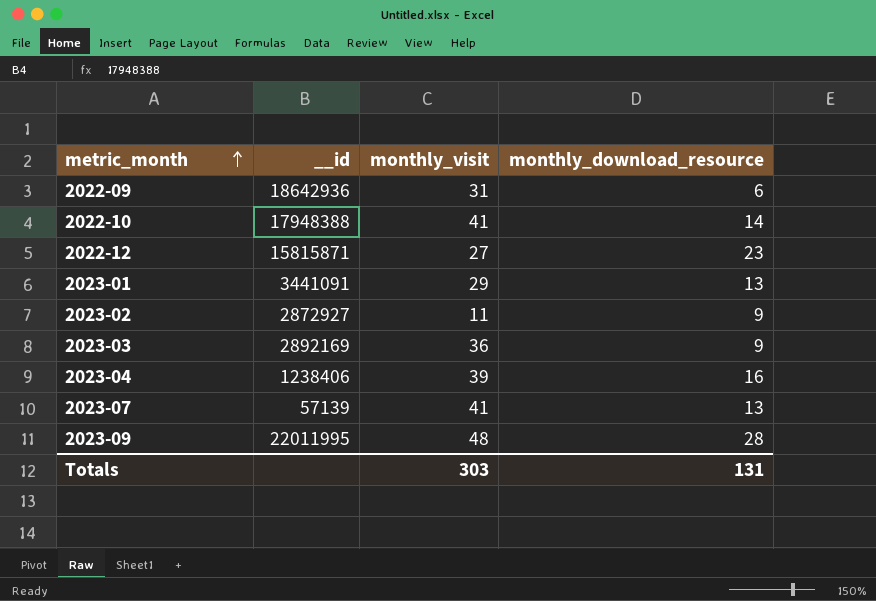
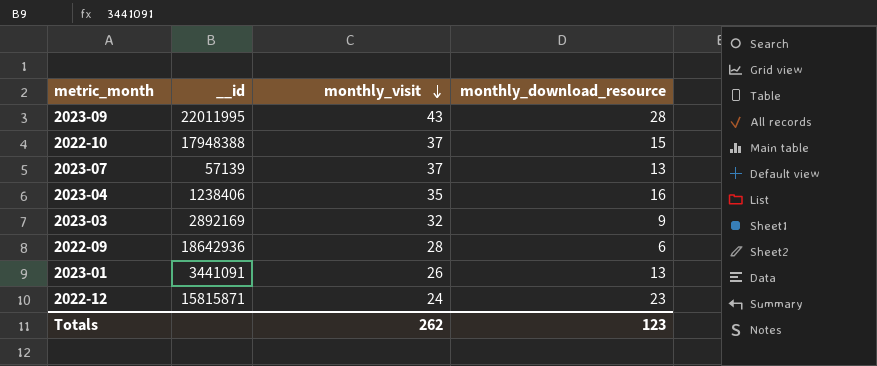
row order: metric_month ascending -> monthly_visit descending
row 2023-02: 2872927 | 11 | 9 -> none
2023-09 | monthly_visit: 48 -> 43
2022-10 | monthly_visit: 41 -> 37
2022-10 | monthly_download_resource: 14 -> 15
2023-07 | monthly_visit: 41 -> 37
2023-04 | monthly_visit: 39 -> 35
2023-03 | monthly_visit: 36 -> 32
2022-09 | monthly_visit: 31 -> 28
2023-01 | monthly_visit: 29 -> 26
2022-12 | monthly_visit: 27 -> 24
Totals | monthly_visit: 303 -> 262
Totals | monthly_download_resource: 131 -> 123

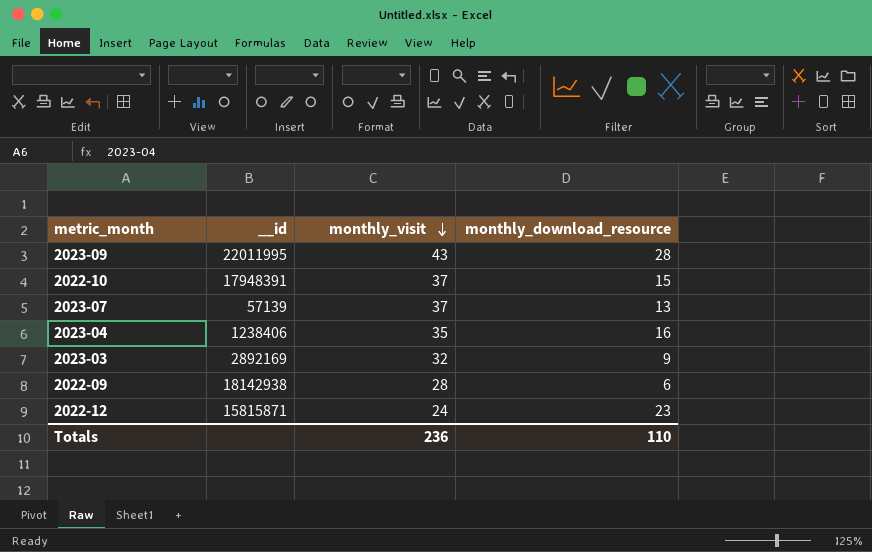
row 2023-01: 3441091 | 26 | 13 -> none
2022-10 | __id: 17948388 -> 17948391
2022-09 | __id: 18642936 -> 18142938
Totals | monthly_visit: 262 -> 236
Totals | monthly_download_resource: 123 -> 110

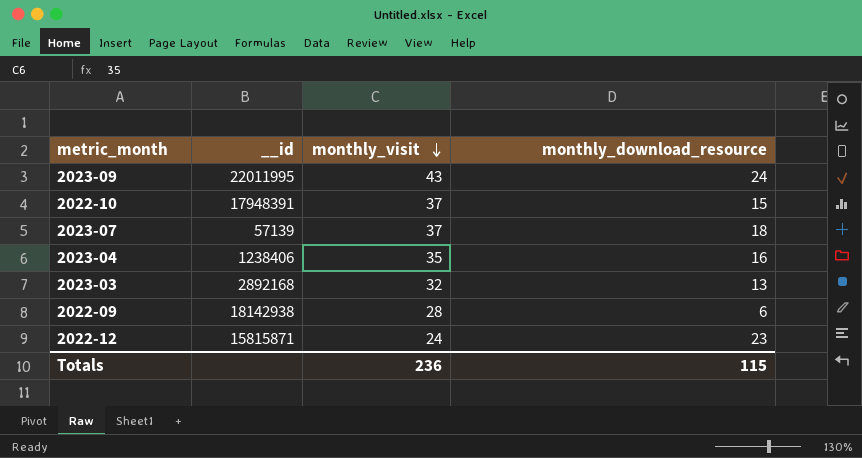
2023-09 | monthly_download_resource: 28 -> 24
2023-07 | monthly_download_resource: 13 -> 18
2023-03 | __id: 2892169 -> 2892168
2023-03 | monthly_download_resource: 9 -> 13
Totals | monthly_download_resource: 110 -> 115

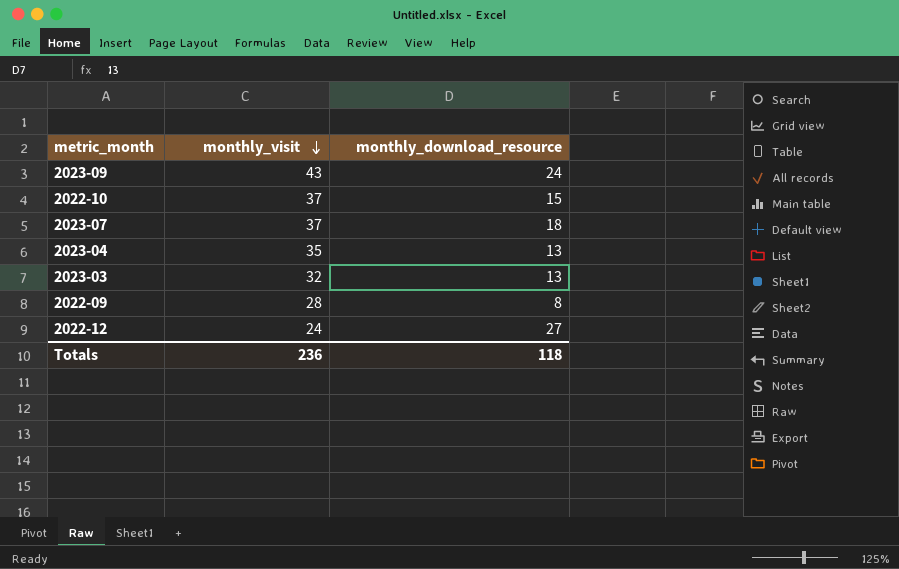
column __id | position: 2 -> none
2023-04 | monthly_download_resource: 16 -> 13
2022-09 | monthly_download_resource: 6 -> 8
2022-12 | monthly_download_resource: 23 -> 27
Totals | monthly_download_resource: 115 -> 118

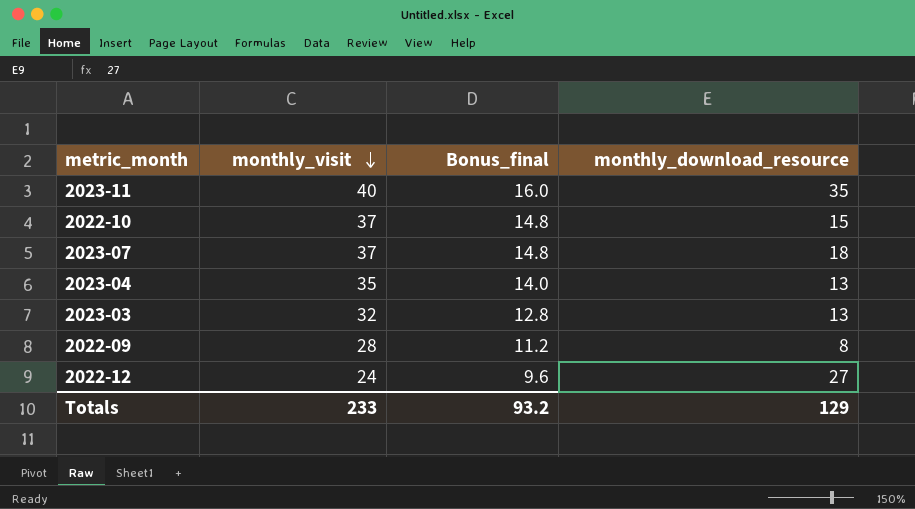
column Bonus_final | formula: none -> [monthly_visit] * 0.4
row 2023-09: 43 | 24 -> none
row 2023-11: none -> 40 | 16.0 | 35
Totals | monthly_visit: 236 -> 233
Totals | monthly_download_resource: 118 -> 129

